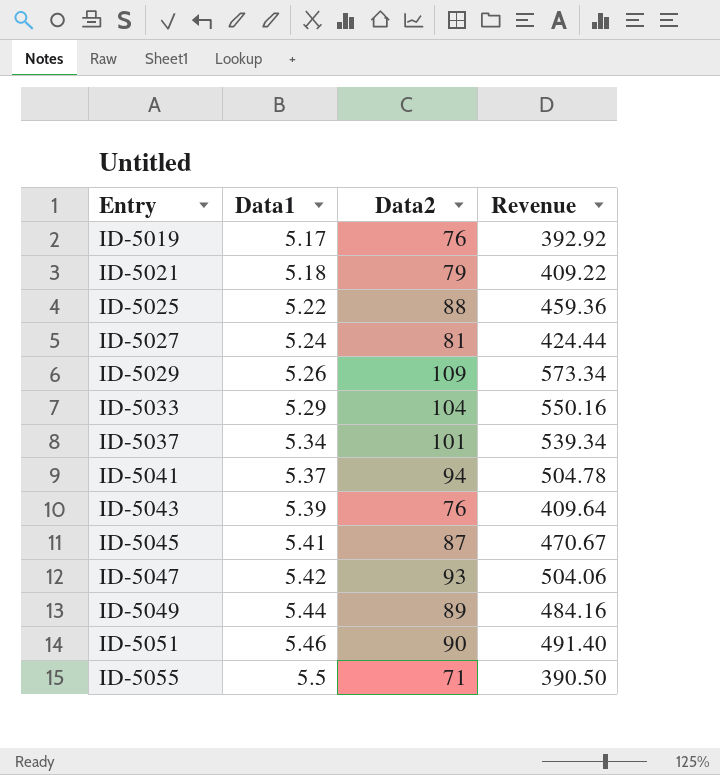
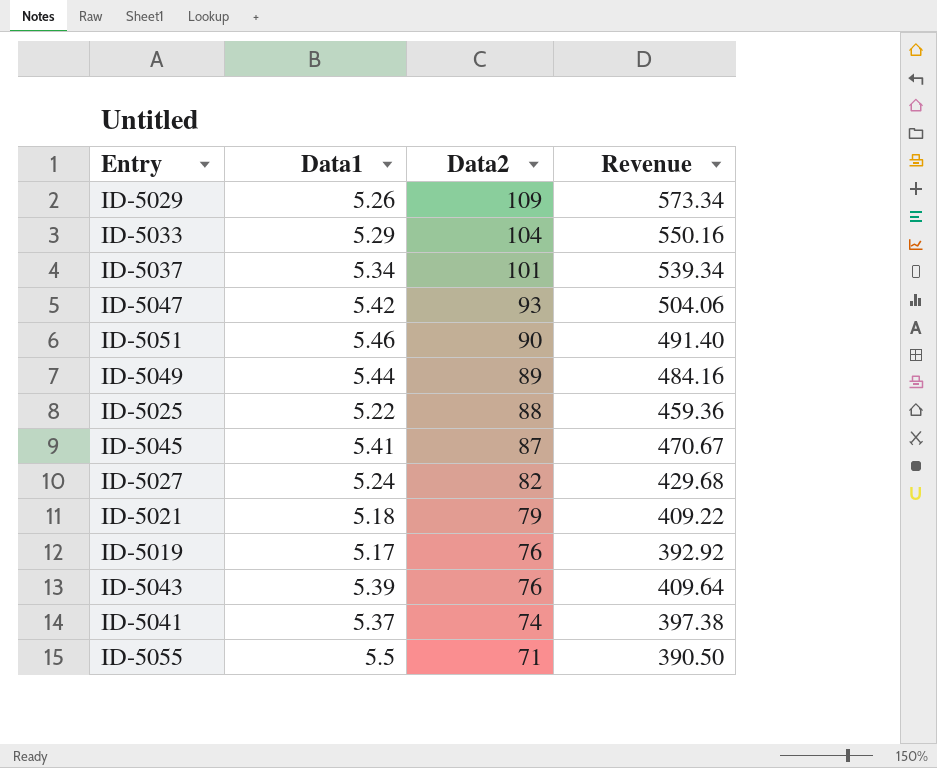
row order: Entry ascending -> Data2 descending
ID-5027 | Data2: 81 -> 82
ID-5027 | Revenue: 424.44 -> 429.68
ID-5041 | Data2: 94 -> 74
ID-5041 | Revenue: 504.78 -> 397.38

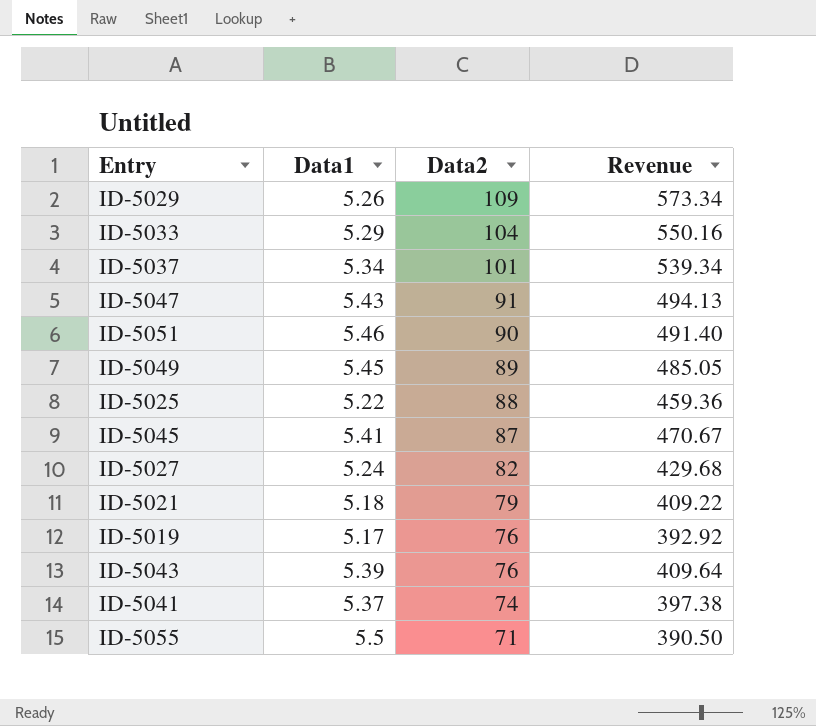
ID-5047 | Data1: 5.42 -> 5.43
ID-5047 | Data2: 93 -> 91
ID-5047 | Revenue: 504.06 -> 494.13
ID-5049 | Data1: 5.44 -> 5.45
ID-5049 | Revenue: 484.16 -> 485.05

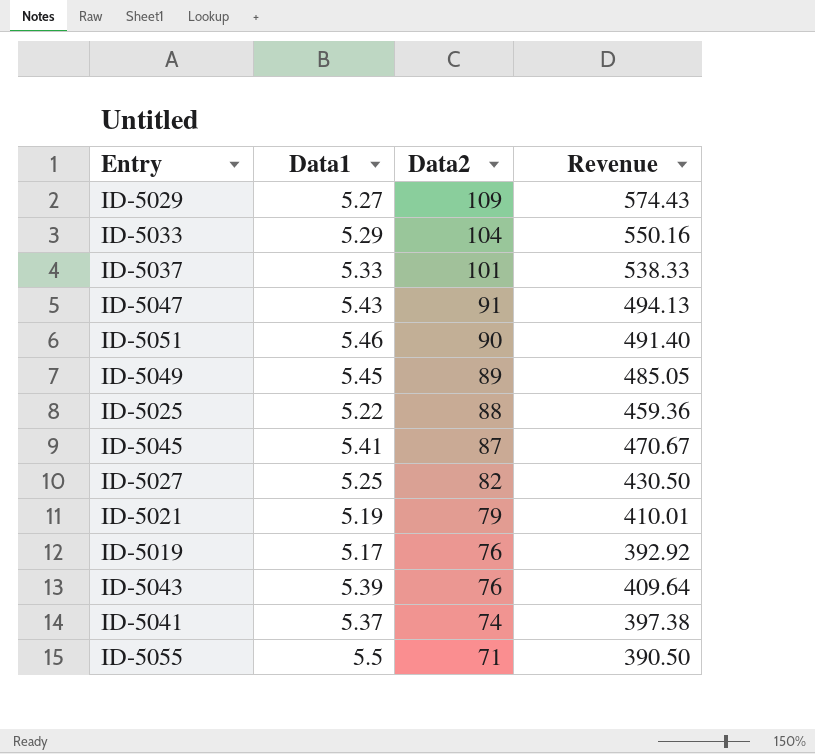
ID-5029 | Data1: 5.26 -> 5.27
ID-5029 | Revenue: 573.34 -> 574.43
ID-5037 | Data1: 5.34 -> 5.33
ID-5037 | Revenue: 539.34 -> 538.33
ID-5027 | Data1: 5.24 -> 5.25
ID-5027 | Revenue: 429.68 -> 430.50
ID-5021 | Data1: 5.18 -> 5.19
ID-5021 | Revenue: 409.22 -> 410.01

